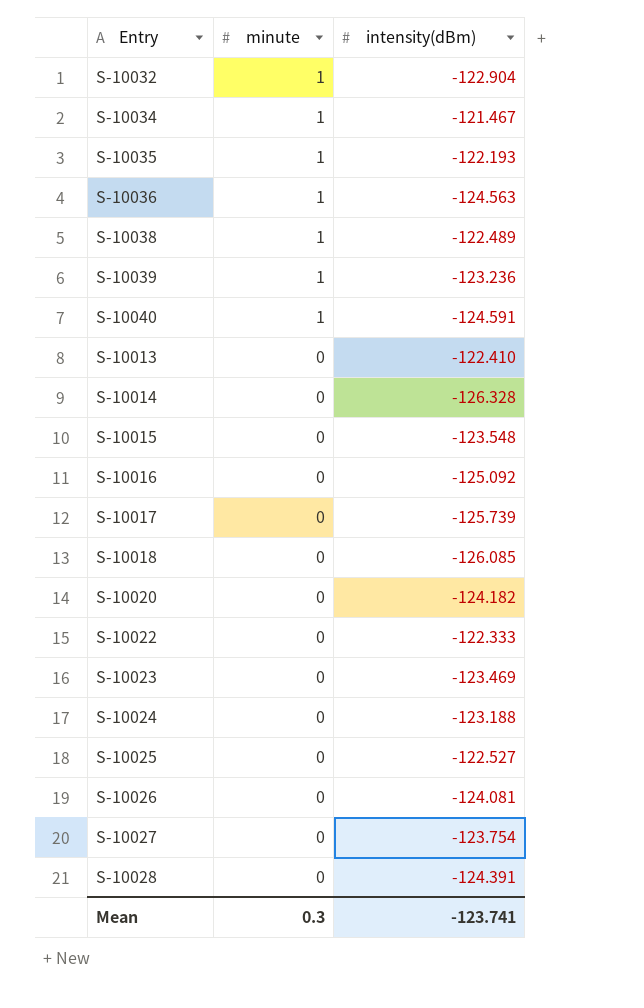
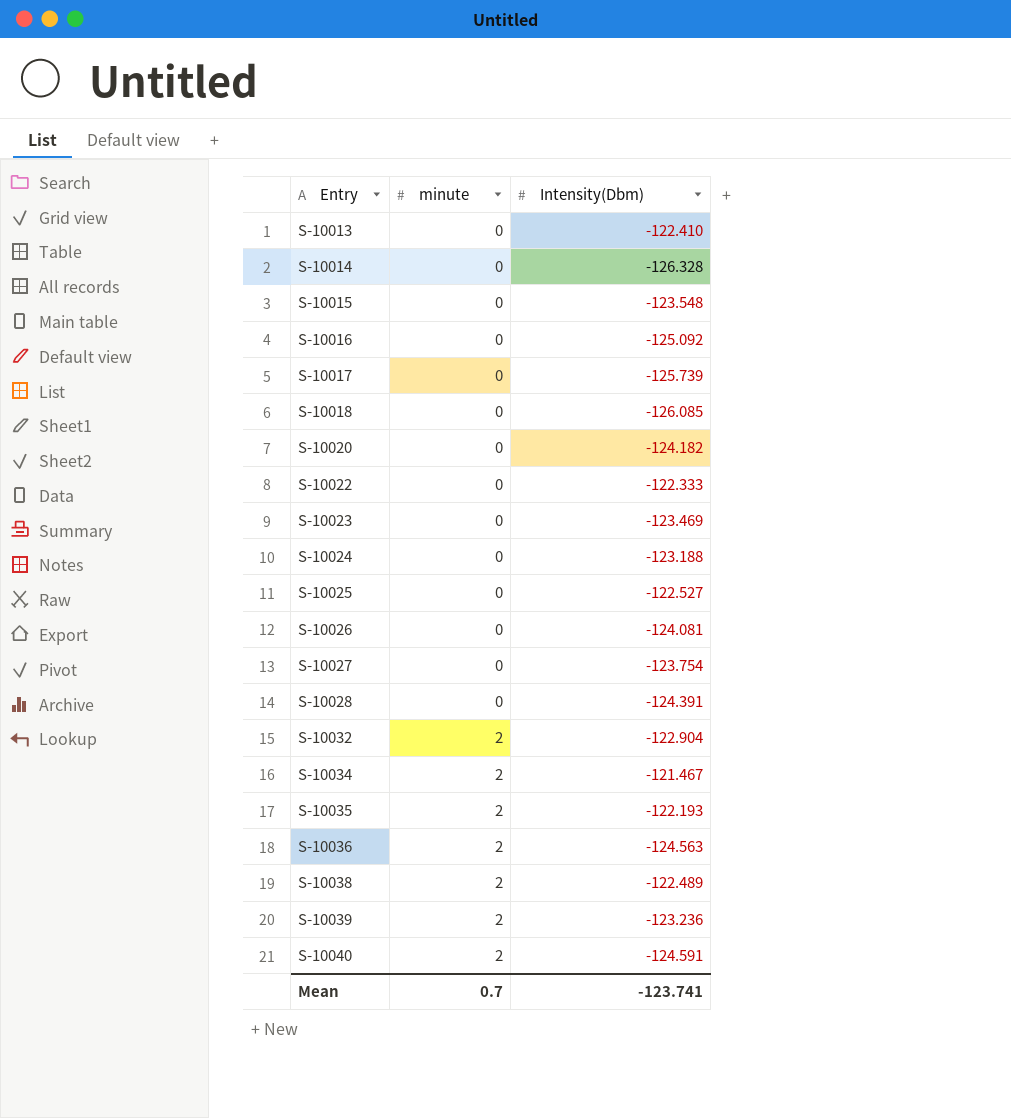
row order: minute descending -> Entry ascending
column name: intensity(dBm) -> Intensity(Dbm)
S-10032 | minute: 1 -> 2
S-10034 | minute: 1 -> 2
S-10035 | minute: 1 -> 2
S-10036 | minute: 1 -> 2
S-10038 | minute: 1 -> 2
S-10039 | minute: 1 -> 2
S-10040 | minute: 1 -> 2
Mean | minute: 0.3 -> 0.7

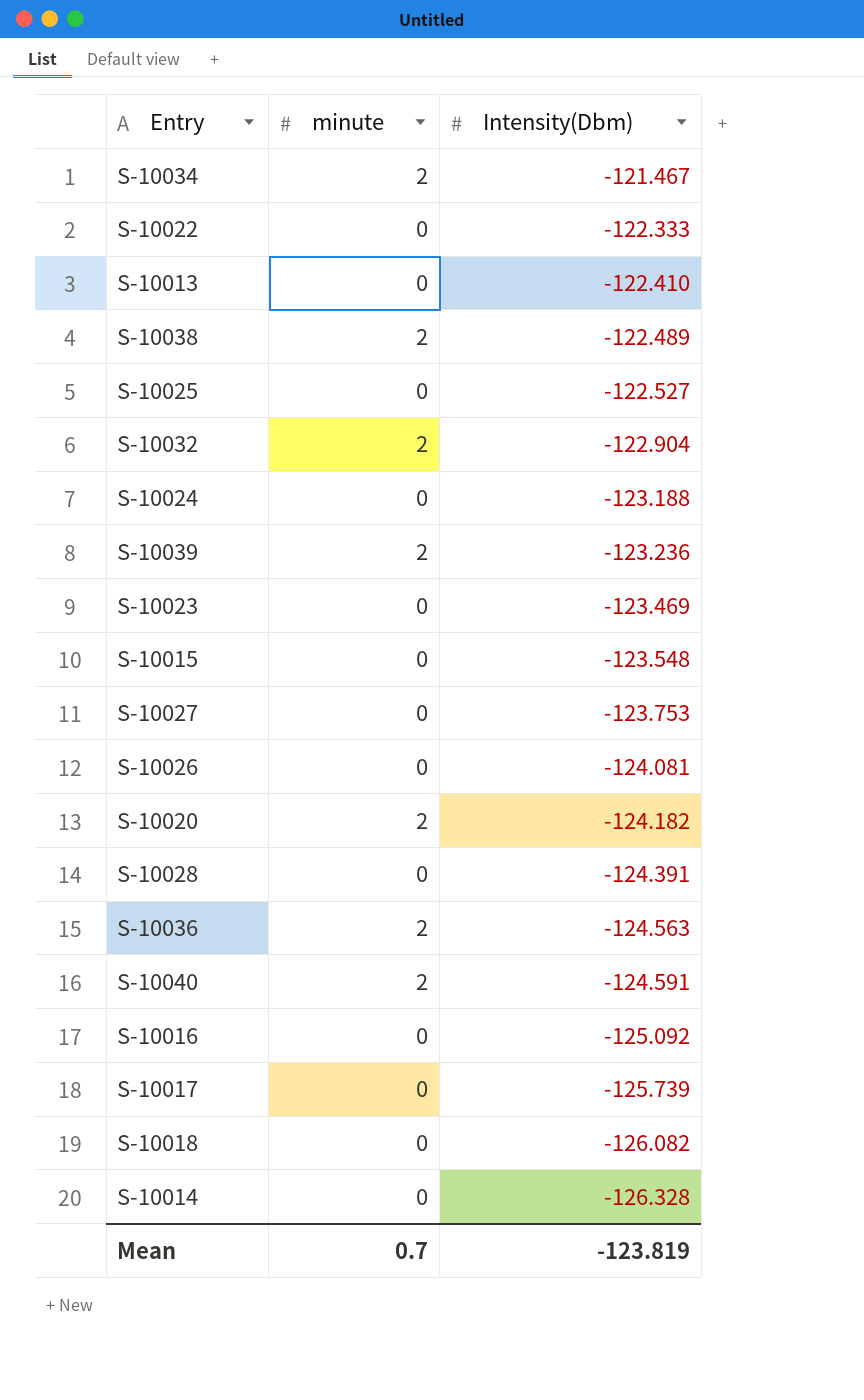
row order: Entry ascending -> Intensity(Dbm) descending
row S-10035: 2 | -122.193 -> none
S-10027 | Intensity(Dbm): -123.754 -> -123.753
S-10020 | minute: 0 -> 2
S-10018 | Intensity(Dbm): -126.085 -> -126.082
Mean | Intensity(Dbm): -123.741 -> -123.819

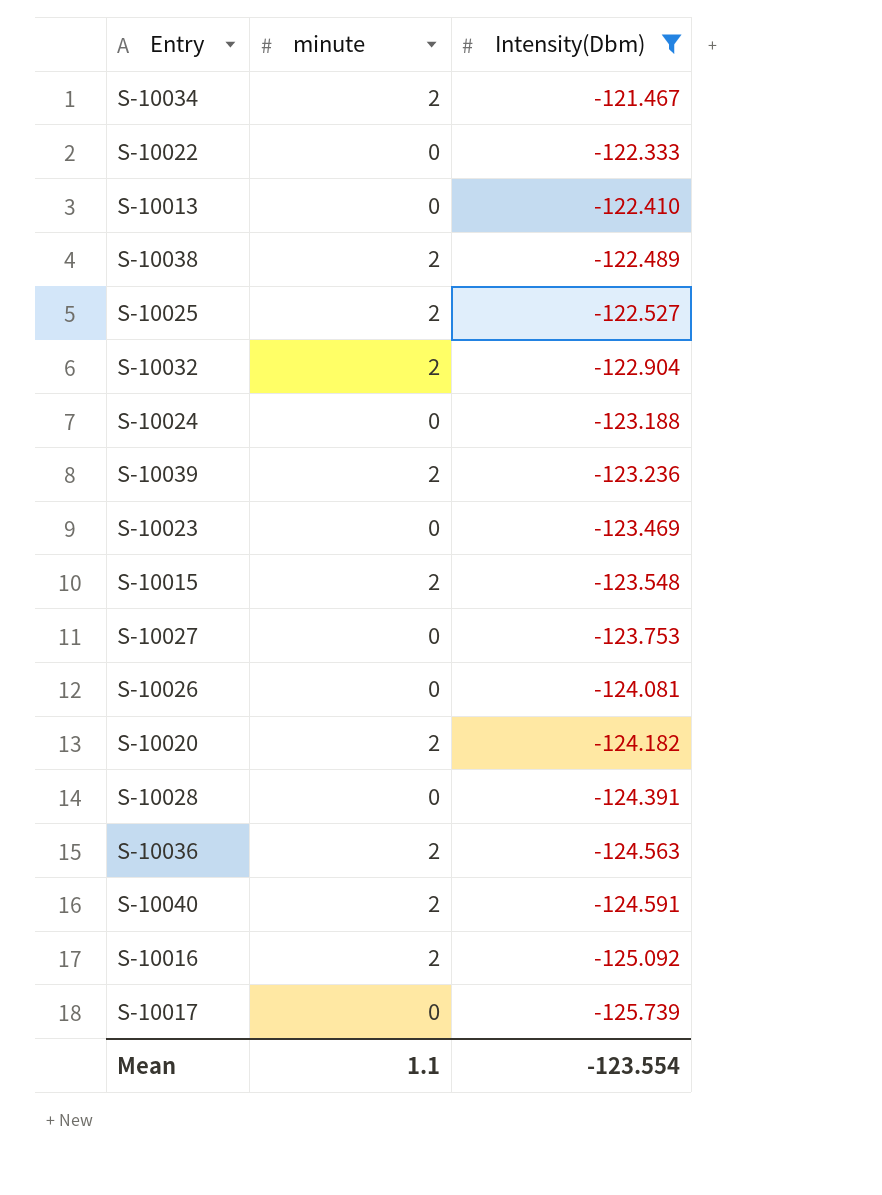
filter: none -> Intensity(Dbm) >= -125.739
S-10025 | minute: 0 -> 2
S-10015 | minute: 0 -> 2
S-10016 | minute: 0 -> 2
Mean | minute: 0.7 -> 1.1
Mean | Intensity(Dbm): -123.819 -> -123.554

